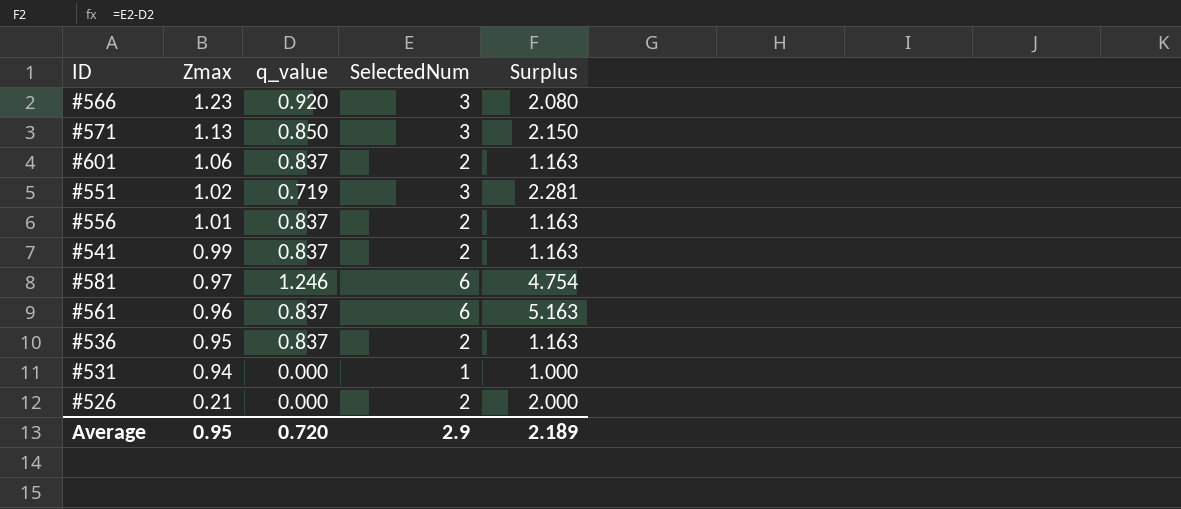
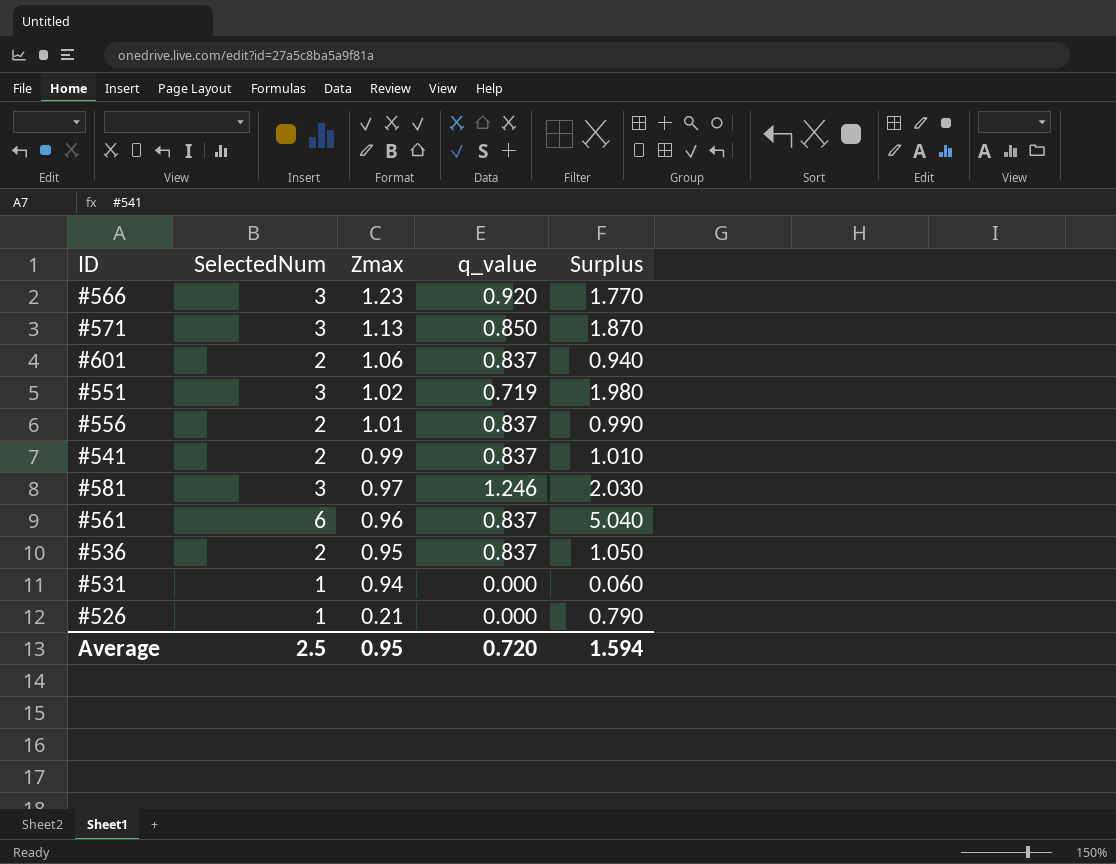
column SelectedNum | position: 4 -> 2
column Surplus | formula: [SelectedNum] - [q_value] -> [SelectedNum] - [Zmax]
#581 | SelectedNum: 6 -> 3
#526 | SelectedNum: 2 -> 1
Average | SelectedNum: 2.9 -> 2.5
Average | Surplus: 2.189 -> 1.594

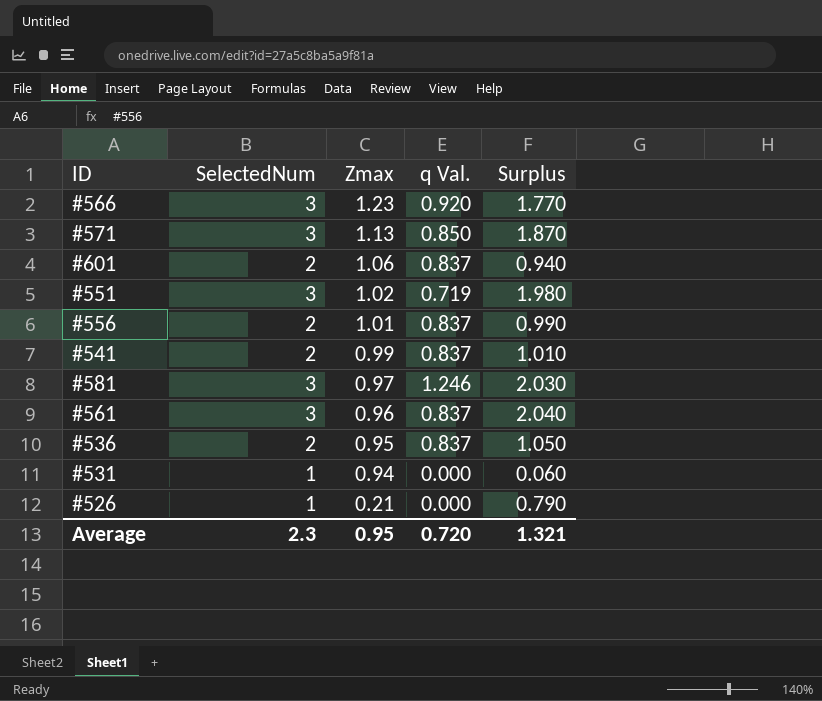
column name: q_value -> q Val.
#561 | SelectedNum: 6 -> 3
#561 | Surplus: 5.040 -> 2.040
Average | SelectedNum: 2.5 -> 2.3
Average | Surplus: 1.594 -> 1.321

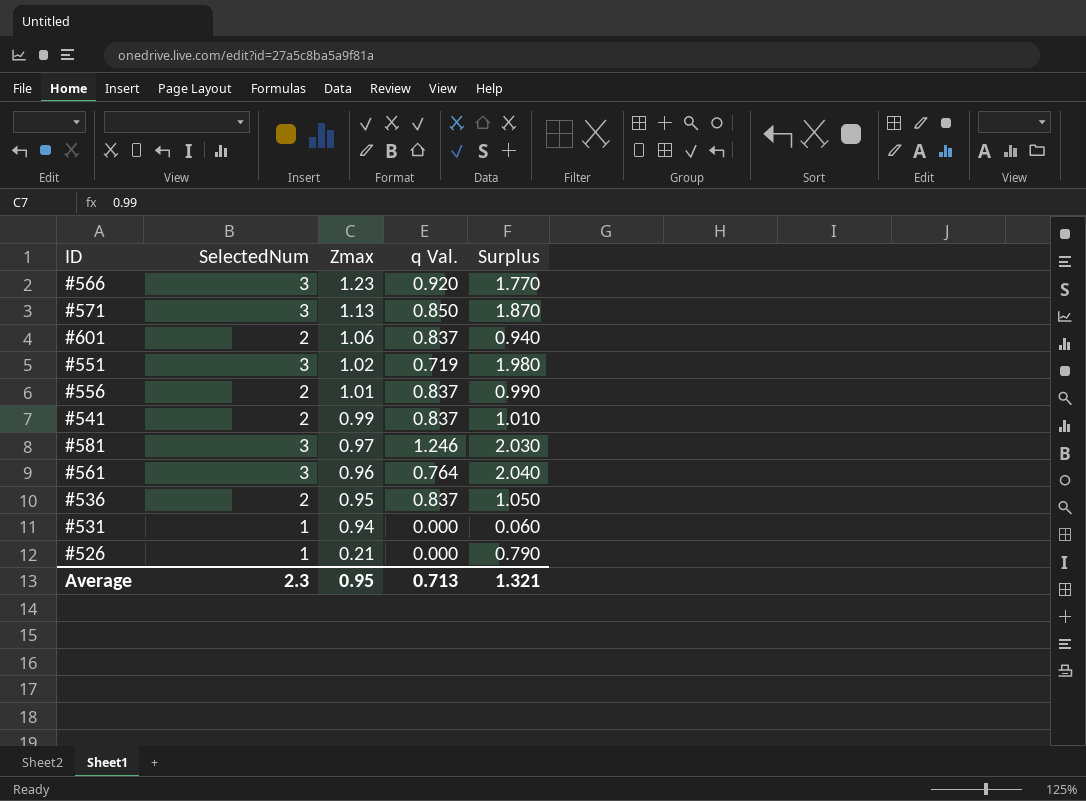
#561 | q Val.: 0.837 -> 0.764
Average | q Val.: 0.720 -> 0.713

